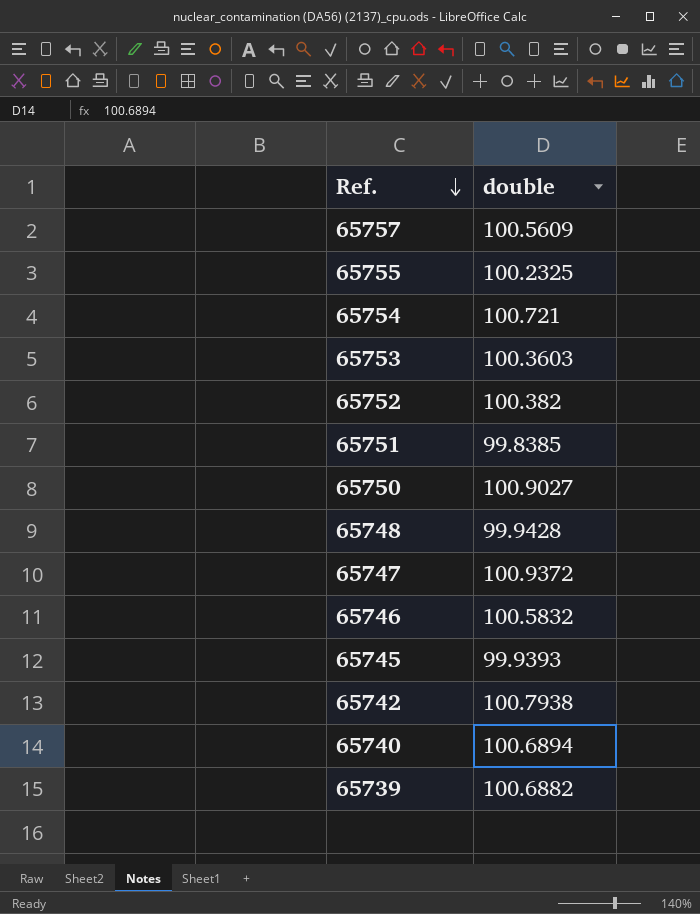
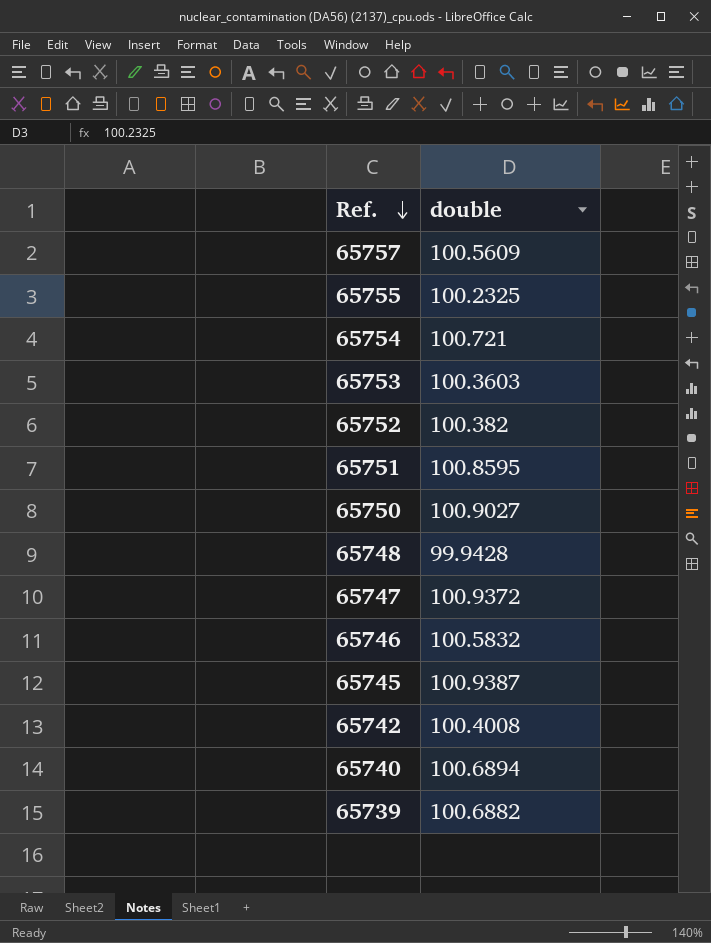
65751 | double: 99.8385 -> 100.8595
65745 | double: 99.9393 -> 100.9387
65742 | double: 100.7938 -> 100.4008

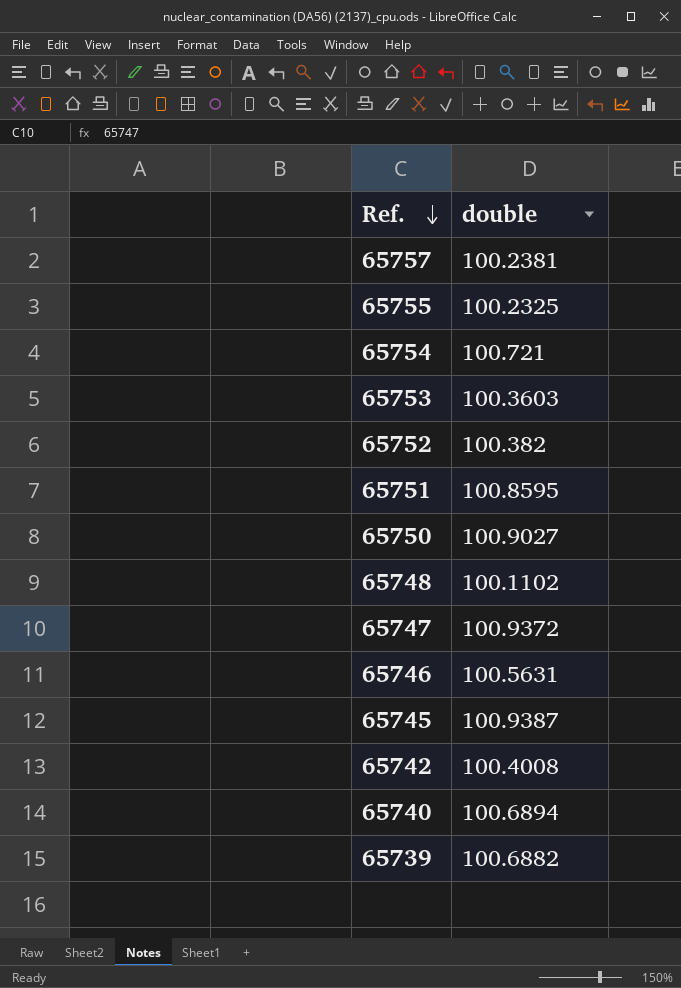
65757 | double: 100.5609 -> 100.2381
65748 | double: 99.9428 -> 100.1102
65746 | double: 100.5832 -> 100.5631

